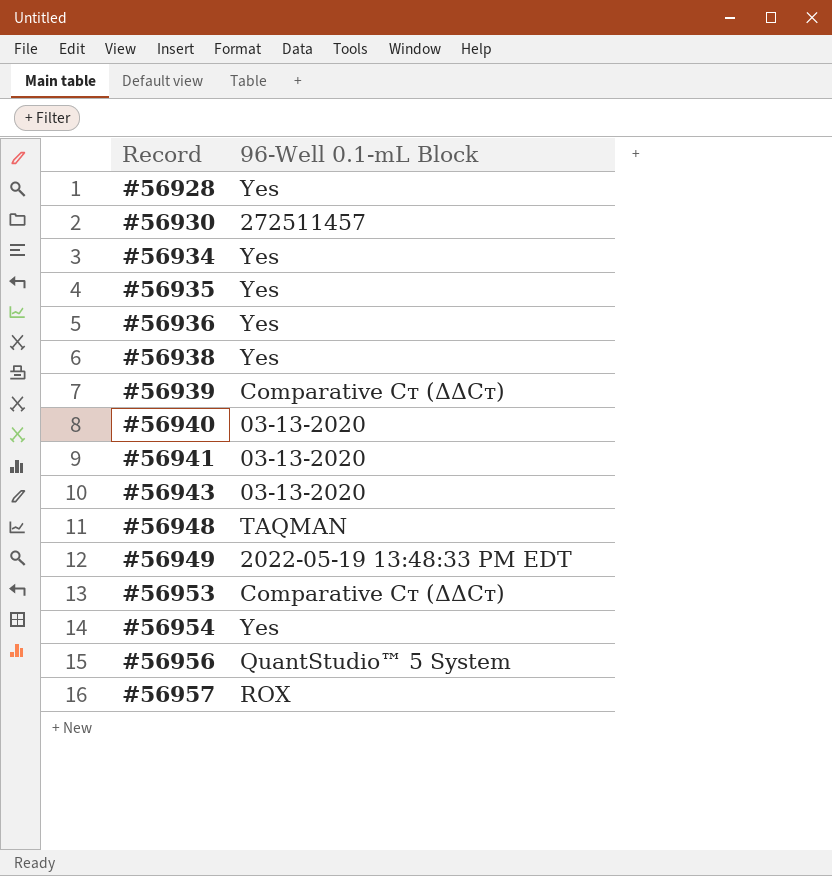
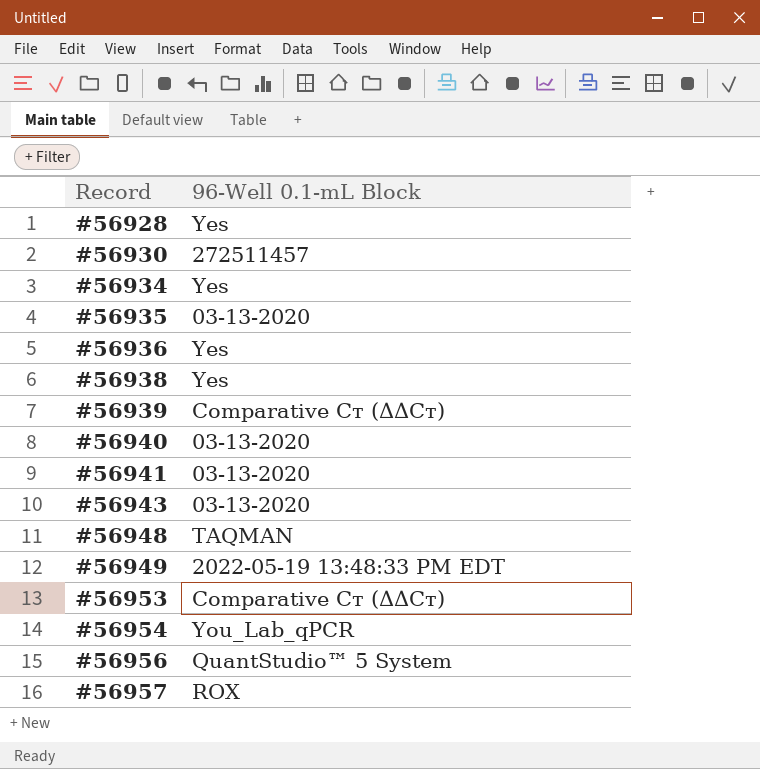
#56935 | 96-Well 0.1-mL Block: Yes -> 03-13-2020
#56954 | 96-Well 0.1-mL Block: Yes -> You_Lab_qPCR

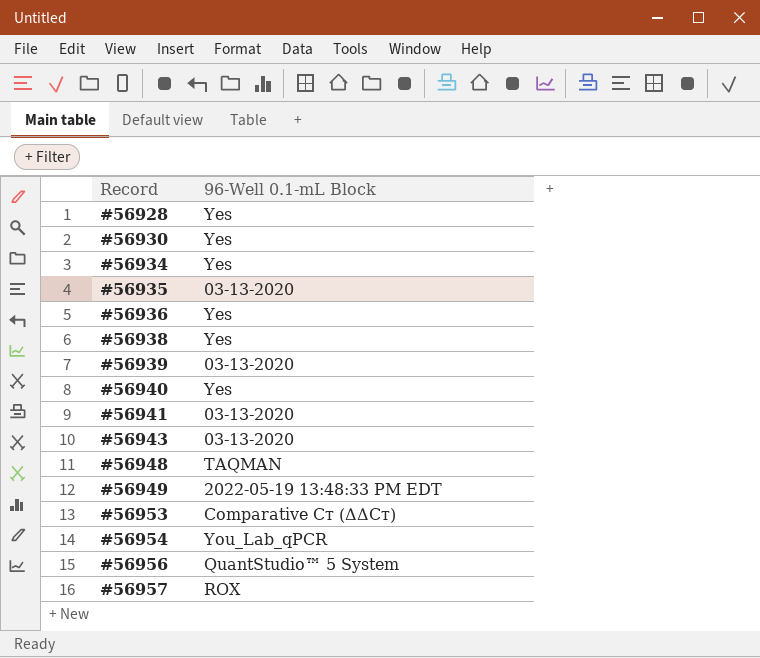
#56930 | 96-Well 0.1-mL Block: 272511457 -> Yes
#56939 | 96-Well 0.1-mL Block: Comparative Cт (ΔΔCт) -> 03-13-2020
#56940 | 96-Well 0.1-mL Block: 03-13-2020 -> Yes

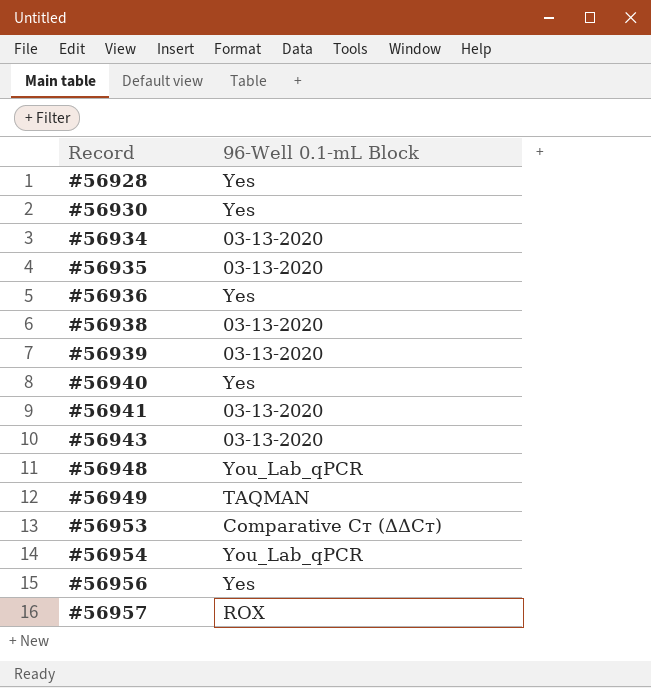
#56934 | 96-Well 0.1-mL Block: Yes -> 03-13-2020
#56938 | 96-Well 0.1-mL Block: Yes -> 03-13-2020
#56948 | 96-Well 0.1-mL Block: TAQMAN -> You_Lab_qPCR
#56949 | 96-Well 0.1-mL Block: 2022-05-19 13:48:33 PM EDT -> TAQMAN
#56956 | 96-Well 0.1-mL Block: QuantStudio™ 5 System -> Yes

